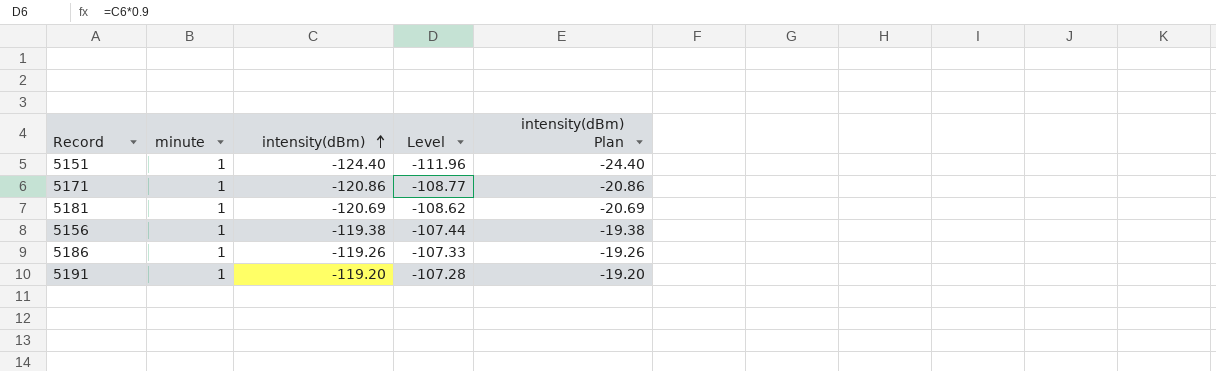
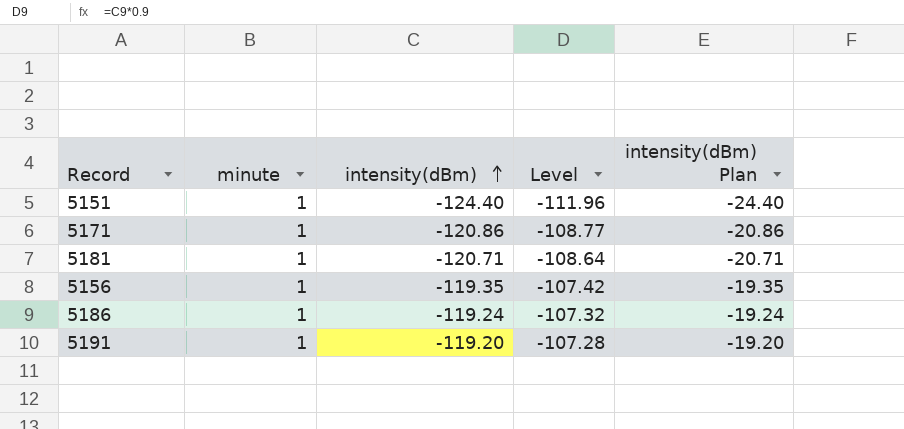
5181 | intensity(dBm): -120.69 -> -120.71
5181 | Level: -108.62 -> -108.64
5181 | intensity(dBm) Plan: -20.69 -> -20.71
5156 | intensity(dBm): -119.38 -> -119.35
5156 | Level: -107.44 -> -107.42
5156 | intensity(dBm) Plan: -19.38 -> -19.35
5186 | intensity(dBm): -119.26 -> -119.24
5186 | Level: -107.33 -> -107.32
5186 | intensity(dBm) Plan: -19.26 -> -19.24

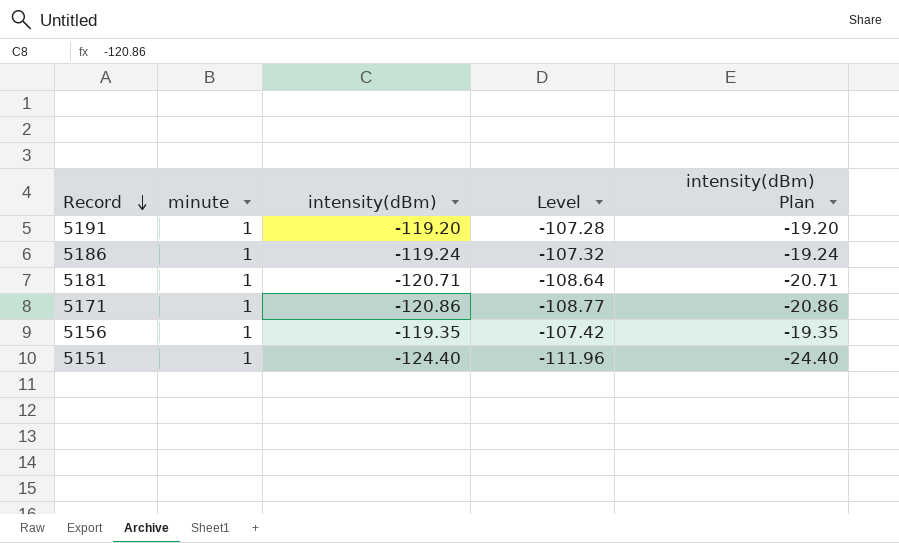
row order: intensity(dBm) ascending -> Record descending

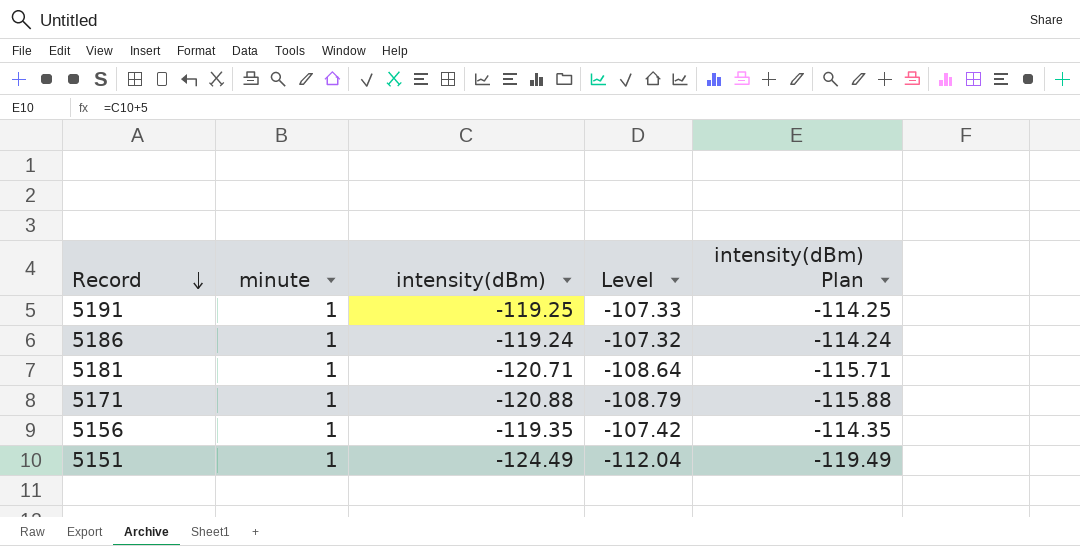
column intensity(dBm) Plan | formula: [intensity(dBm)] + 100 -> [intensity(dBm)] + 5
5191 | intensity(dBm): -119.20 -> -119.25
5191 | Level: -107.28 -> -107.33
5171 | intensity(dBm): -120.86 -> -120.88
5171 | Level: -108.77 -> -108.79
5151 | intensity(dBm): -124.40 -> -124.49
5151 | Level: -111.96 -> -112.04

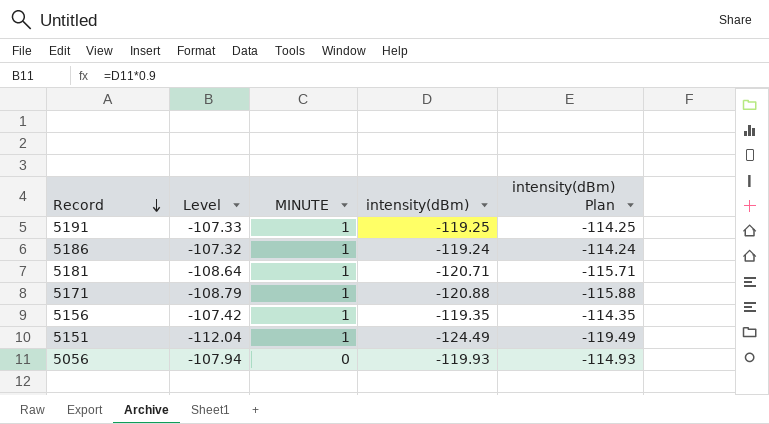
column Level | position: 4 -> 2
column name: minute -> MINUTE
row 5056: none -> -107.94 | 0 | -119.93 | -114.93

